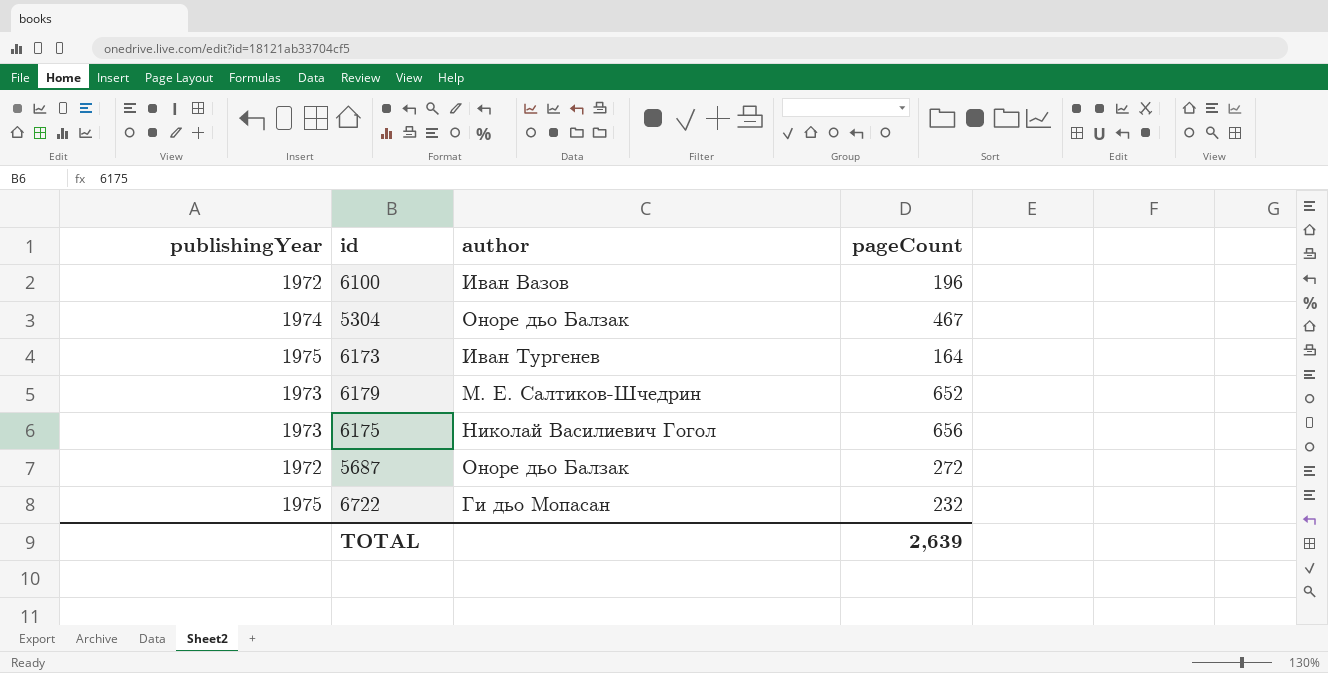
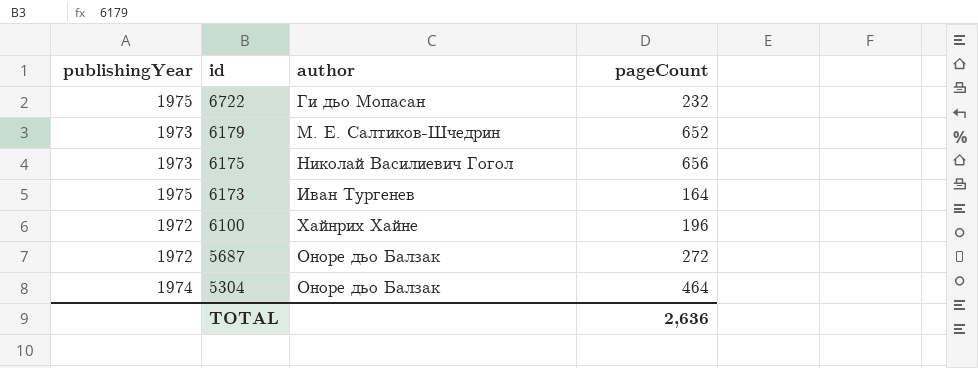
row order: none -> id descending
6100 | author: Иван Вазов -> Хайнрих Хайне
5304 | pageCount: 467 -> 464
TOTAL | pageCount: 2,639 -> 2,636

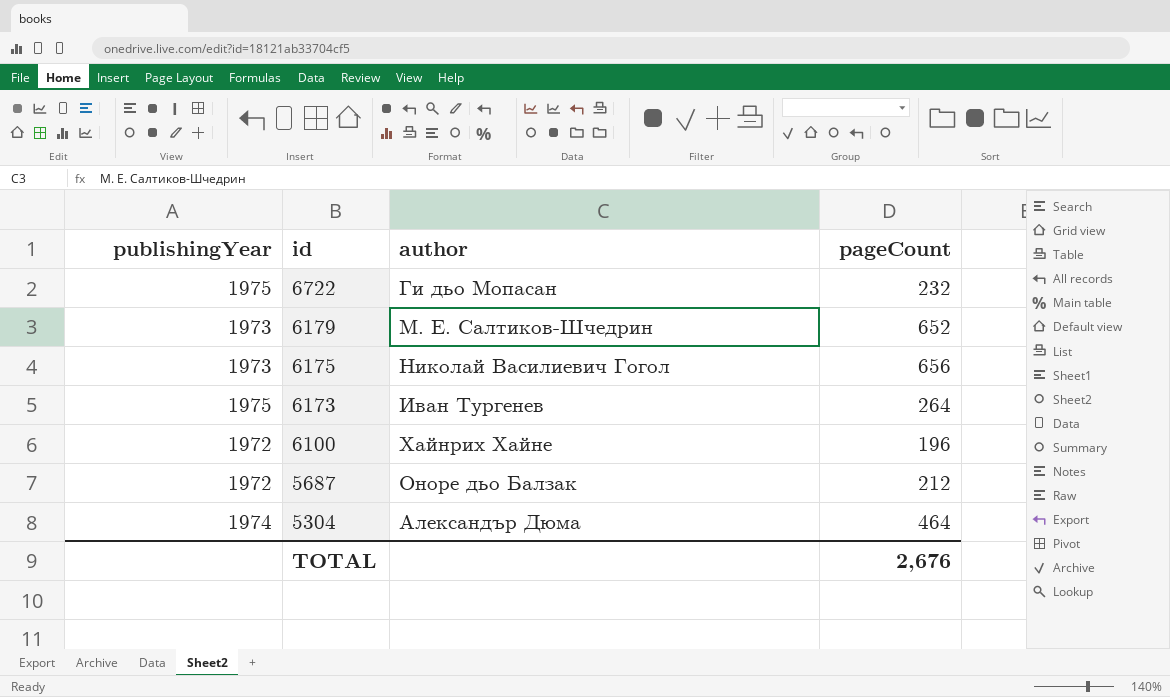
6173 | pageCount: 164 -> 264
5687 | pageCount: 272 -> 212
5304 | author: Оноре дьо Балзак -> Александър Дюма
TOTAL | pageCount: 2,636 -> 2,676

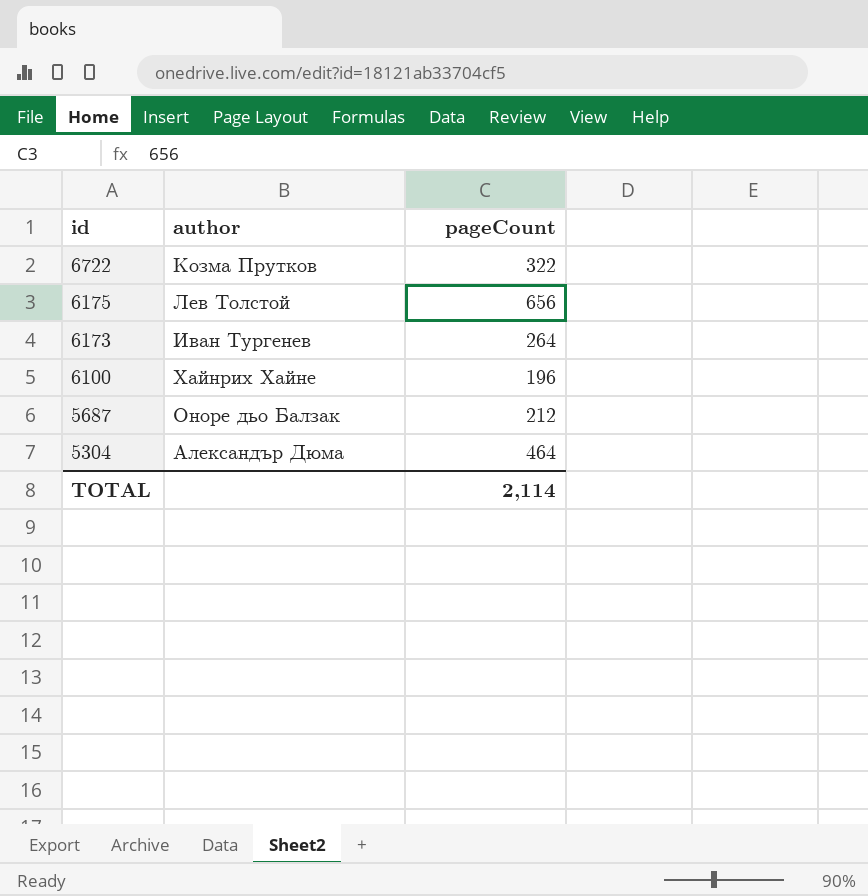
column publishingYear | position: 1 -> none
row 6179: 1973 | М. Е. Салтиков-Шчедрин | 652 -> none
6722 | author: Ги дьо Мопасан -> Козма Прутков
6722 | pageCount: 232 -> 322
6175 | author: Николай Василиевич Гогол -> Лев Толстой
TOTAL | pageCount: 2,676 -> 2,114

